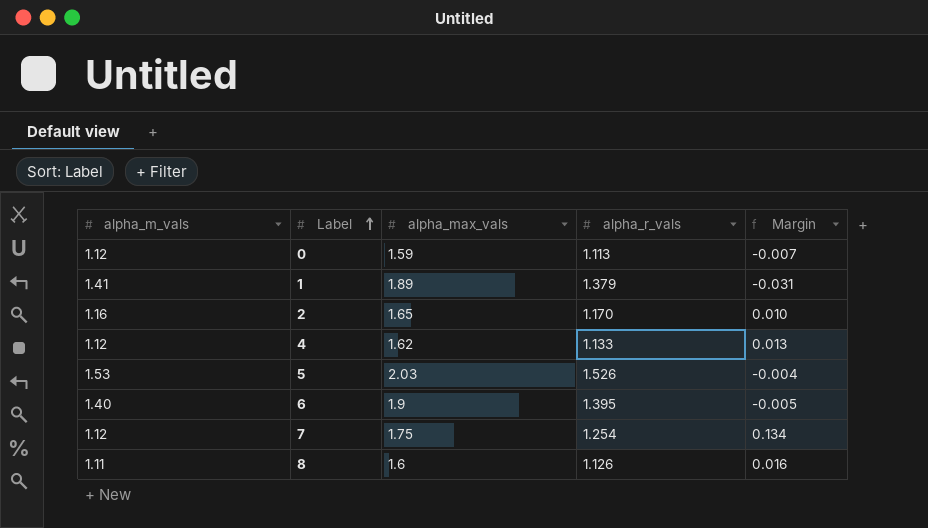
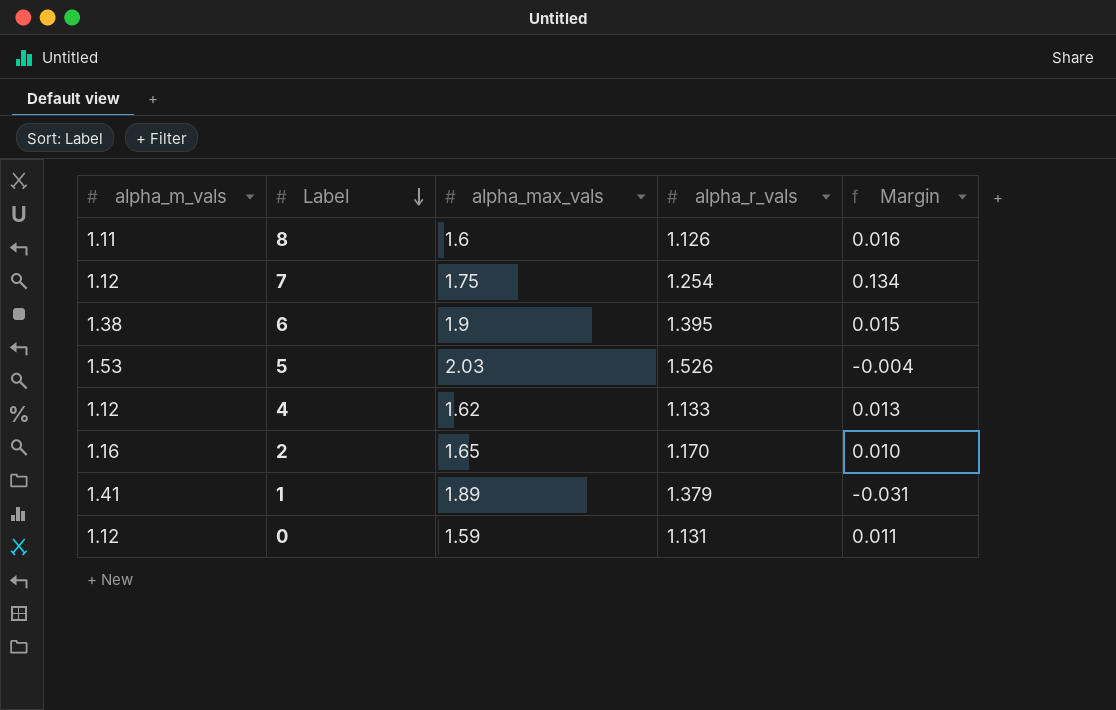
row order: Label ascending -> Label descending
6 | alpha_m_vals: 1.40 -> 1.38
6 | Margin: -0.005 -> 0.015
0 | alpha_r_vals: 1.113 -> 1.131
0 | Margin: -0.007 -> 0.011

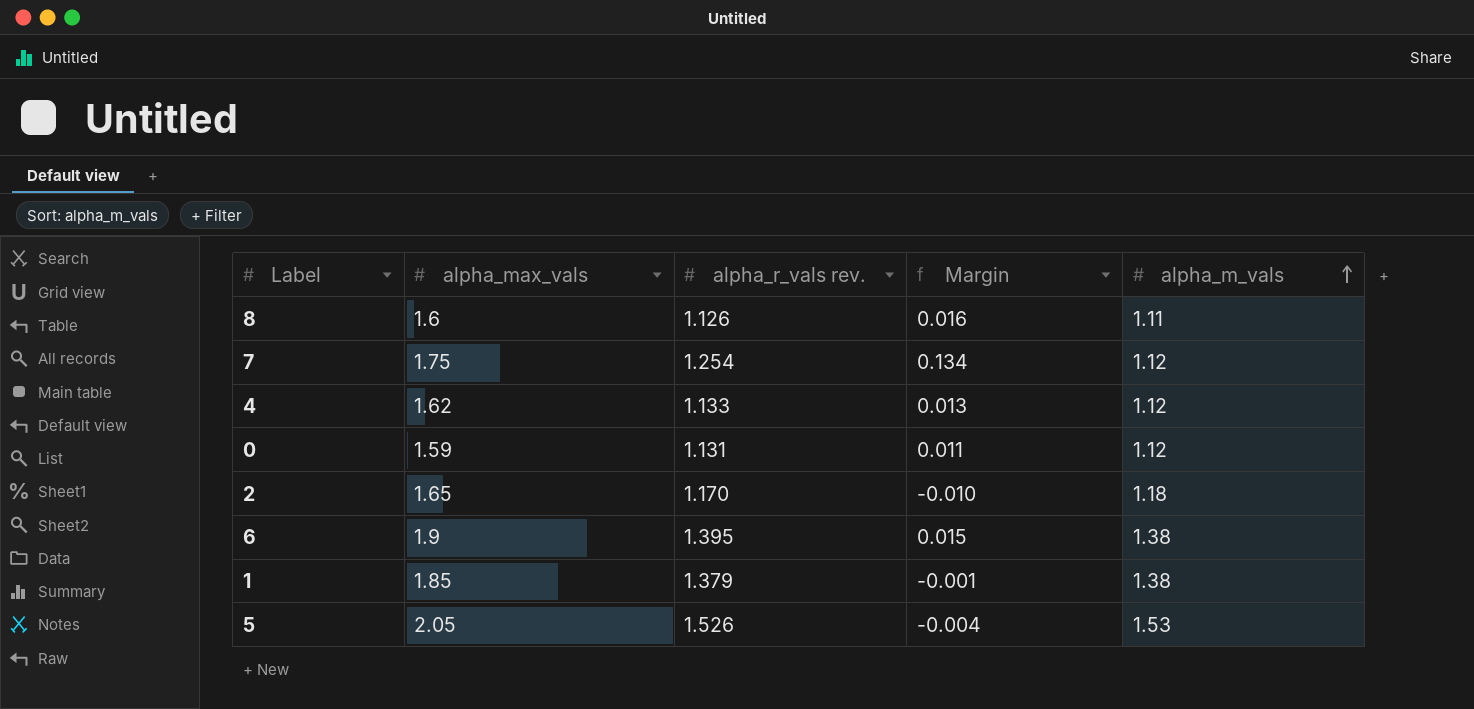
row order: Label descending -> alpha_m_vals ascending
column name: alpha_r_vals -> alpha_r_vals rev.
column alpha_m_vals | position: 1 -> 5
2 | Margin: 0.010 -> -0.010
2 | alpha_m_vals: 1.16 -> 1.18
1 | alpha_max_vals: 1.89 -> 1.85
1 | Margin: -0.031 -> -0.001
1 | alpha_m_vals: 1.41 -> 1.38
5 | alpha_max_vals: 2.03 -> 2.05

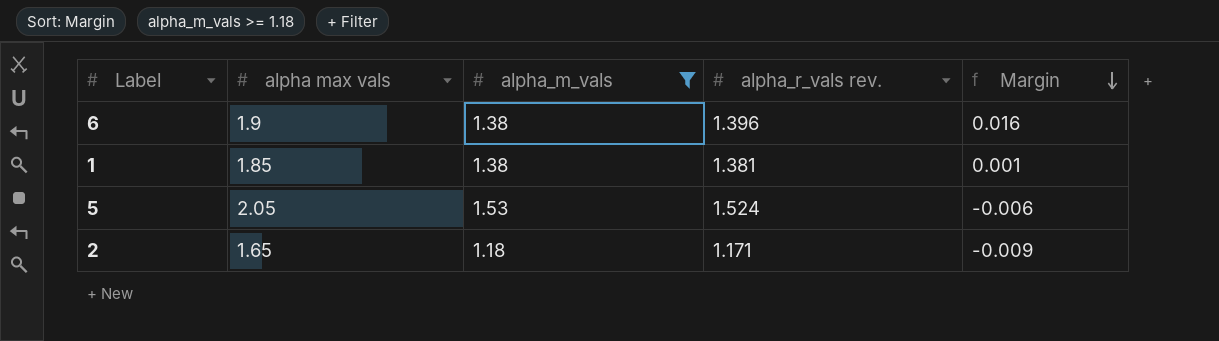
filter: none -> alpha_m_vals >= 1.18
row order: alpha_m_vals ascending -> Margin descending
column name: alpha_max_vals -> alpha max vals
column alpha_m_vals | position: 5 -> 3
6 | alpha_r_vals rev.: 1.395 -> 1.396
6 | Margin: 0.015 -> 0.016
1 | alpha_r_vals rev.: 1.379 -> 1.381
1 | Margin: -0.001 -> 0.001
5 | alpha_r_vals rev.: 1.526 -> 1.524
5 | Margin: -0.004 -> -0.006
2 | alpha_r_vals rev.: 1.170 -> 1.171
2 | Margin: -0.010 -> -0.009

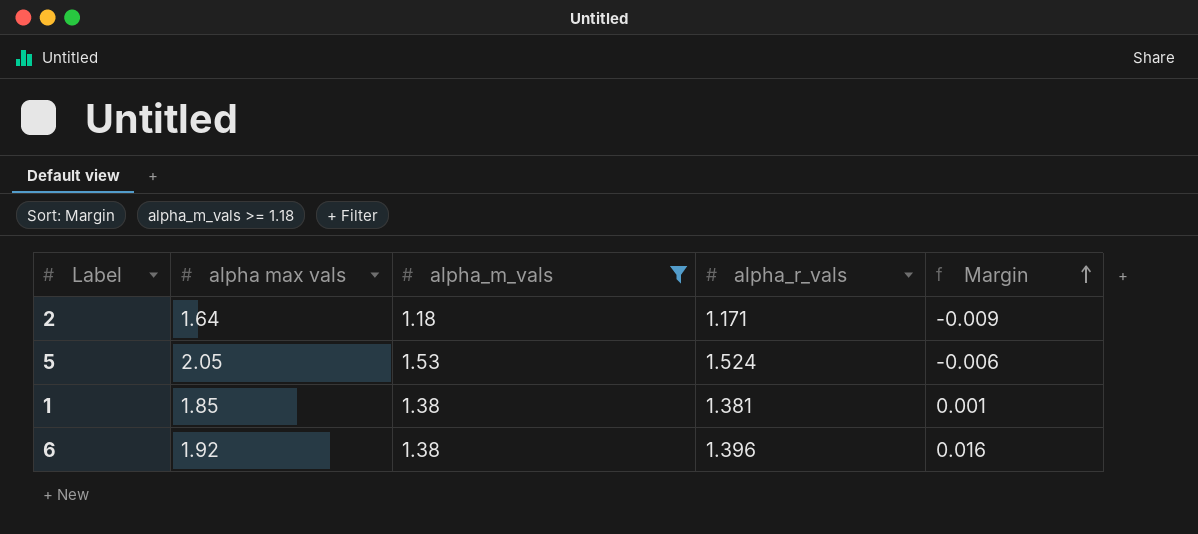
row order: Margin descending -> Margin ascending
column name: alpha_r_vals rev. -> alpha_r_vals
2 | alpha max vals: 1.65 -> 1.64
6 | alpha max vals: 1.9 -> 1.92

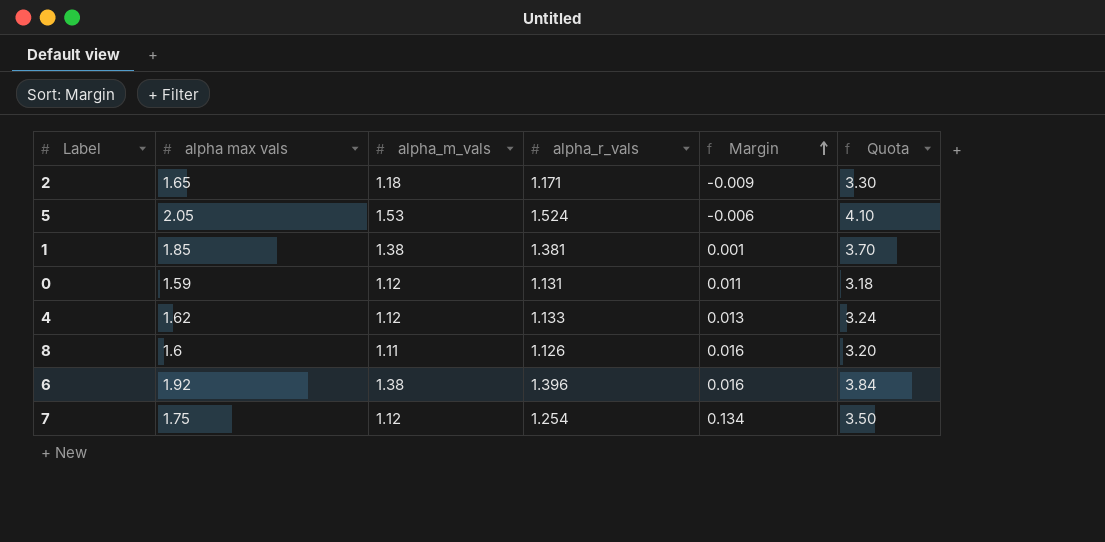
filter: alpha_m_vals >= 1.18 -> none
column Quota | formula: none -> [alpha max vals] * 2
2 | alpha max vals: 1.64 -> 1.65

